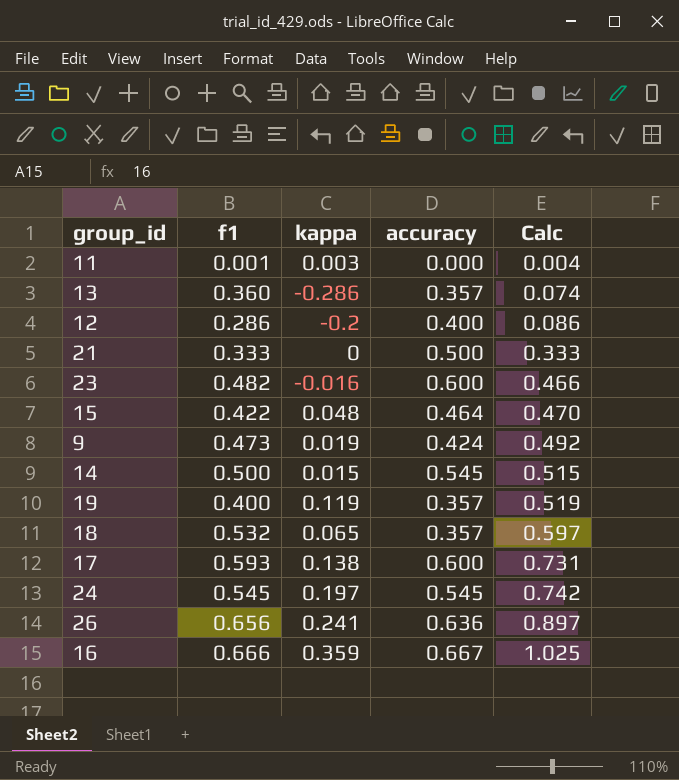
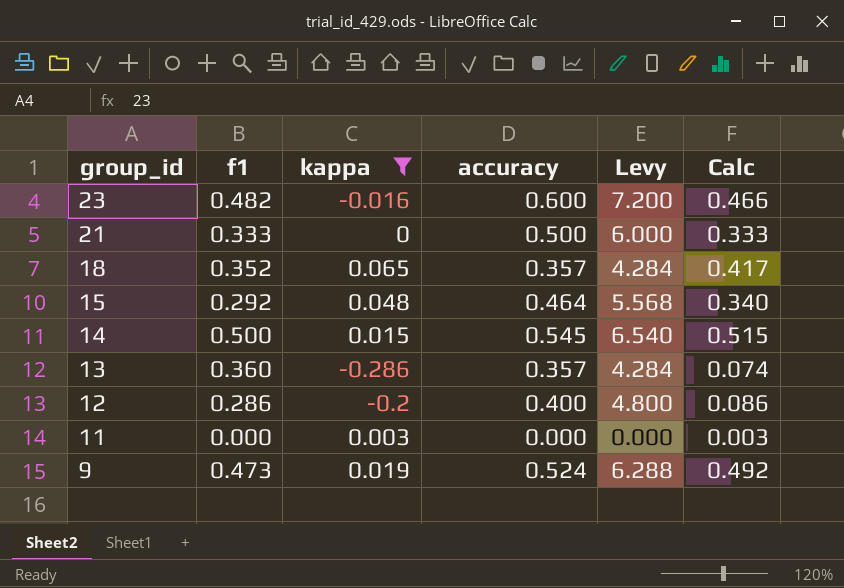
filter: none -> kappa <= 0.065
row order: Calc ascending -> group_id descending
column Levy | formula: none -> [accuracy] * 12
18 | f1: 0.532 -> 0.352
18 | Calc: 0.597 -> 0.417
15 | f1: 0.422 -> 0.292
15 | Calc: 0.470 -> 0.340
11 | f1: 0.001 -> 0.000
11 | Calc: 0.004 -> 0.003
9 | accuracy: 0.424 -> 0.524

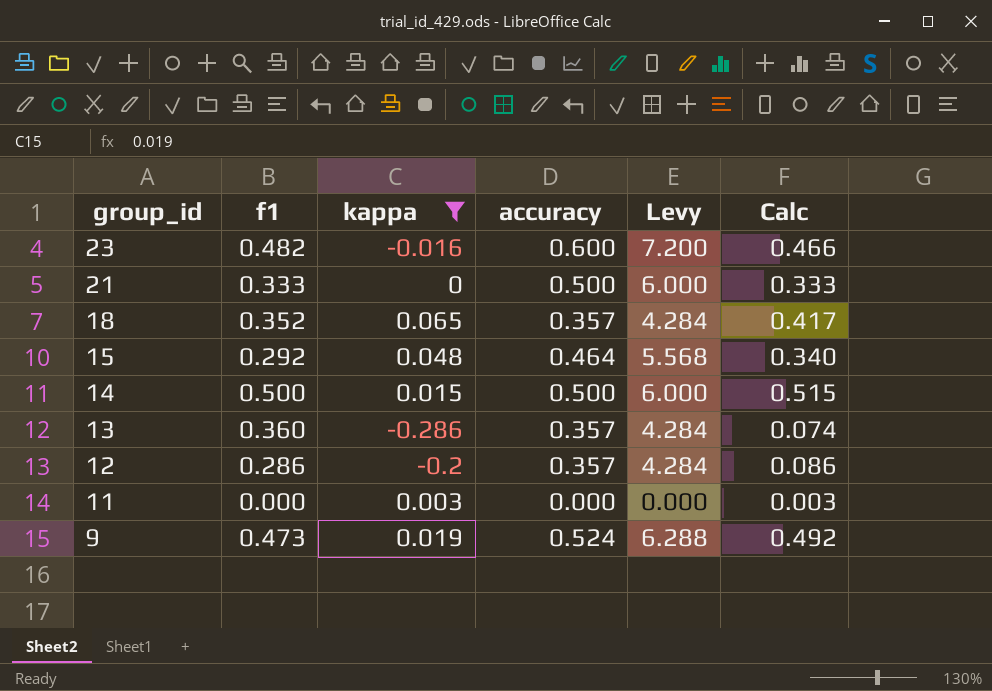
14 | accuracy: 0.545 -> 0.500
14 | Levy: 6.540 -> 6.000
12 | accuracy: 0.400 -> 0.357
12 | Levy: 4.800 -> 4.284

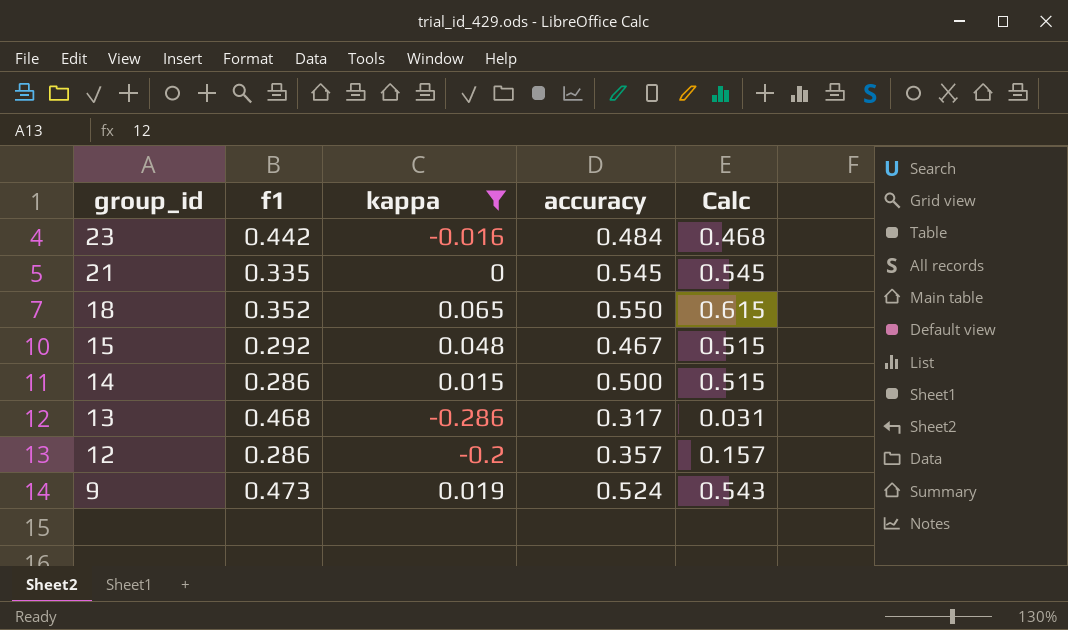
column Levy | formula: [accuracy] * 12 -> none
column Calc | formula: [f1] + [kappa] -> [kappa] + [accuracy]
row 11: 0.000 | 0.003 | 0.000 | 0.000 | 0.003 -> none
23 | f1: 0.482 -> 0.442
23 | accuracy: 0.600 -> 0.484
21 | f1: 0.333 -> 0.335
21 | accuracy: 0.500 -> 0.545
18 | accuracy: 0.357 -> 0.550
15 | accuracy: 0.464 -> 0.467
14 | f1: 0.500 -> 0.286
13 | f1: 0.360 -> 0.468
13 | accuracy: 0.357 -> 0.317

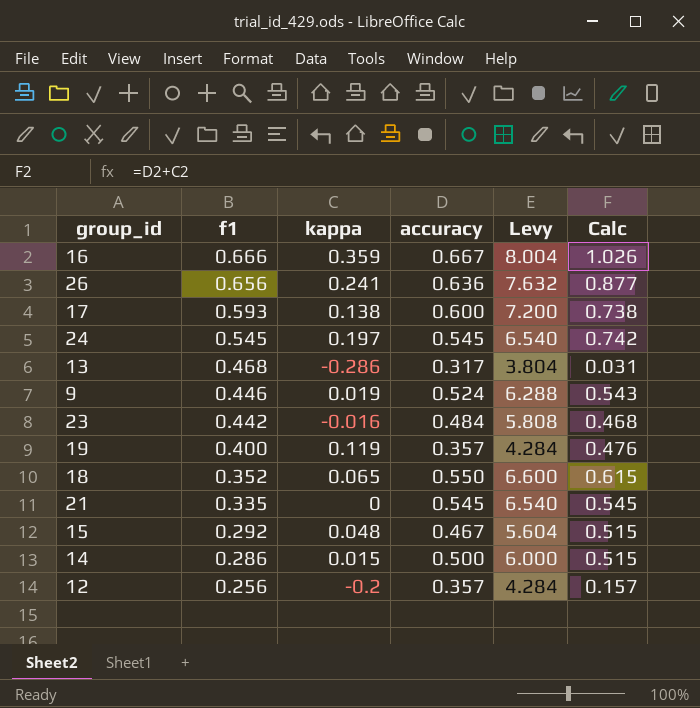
filter: kappa <= 0.065 -> none
row order: group_id descending -> f1 descending
column Levy | formula: none -> [accuracy] * 12
9 | f1: 0.473 -> 0.446
12 | f1: 0.286 -> 0.256

